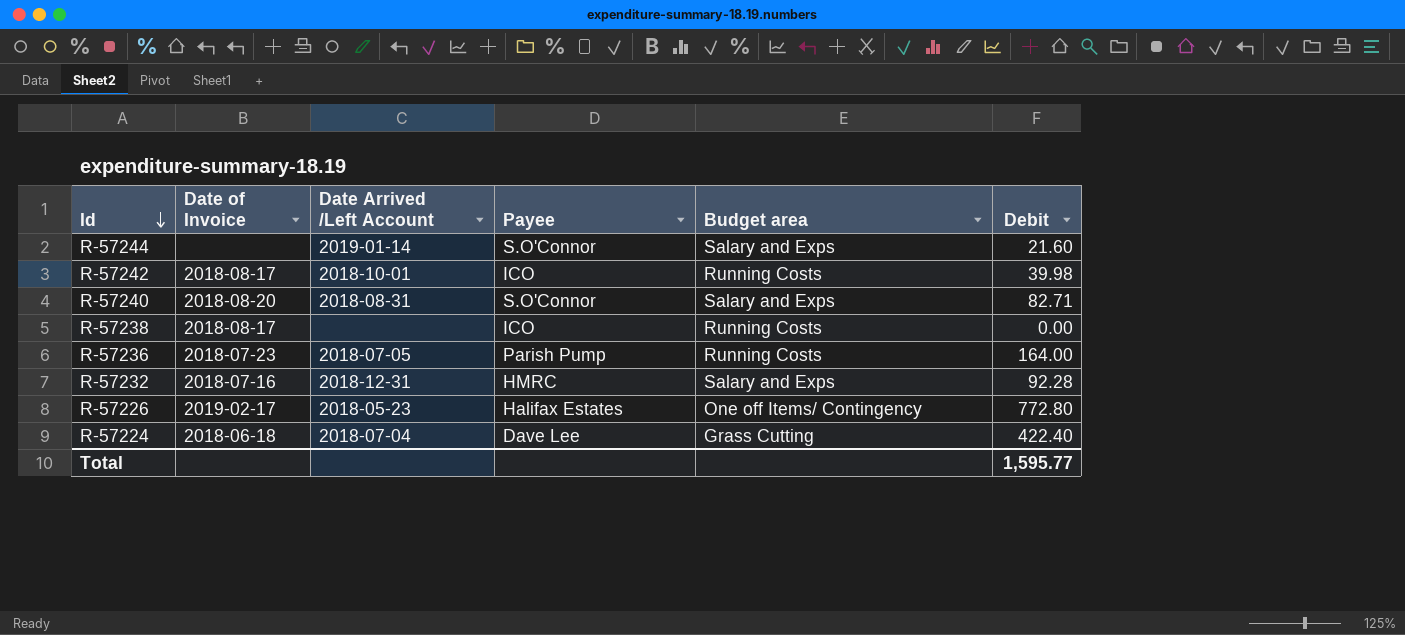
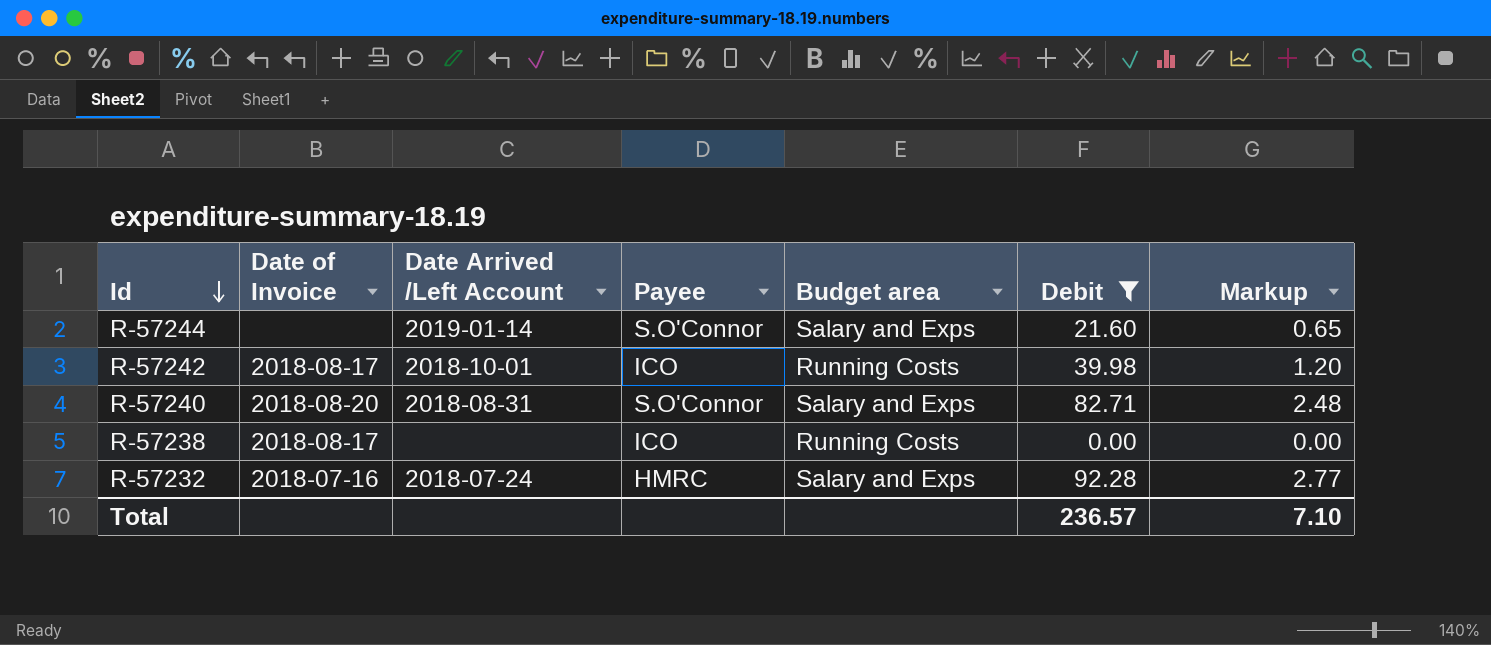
filter: none -> Debit <= 92.28
column Markup | formula: none -> [Debit] * 0.03
R-57232 | Date Arrived /Left Account: 2018-12-31 -> 2018-07-24
Total | Debit: 1,595.77 -> 236.57

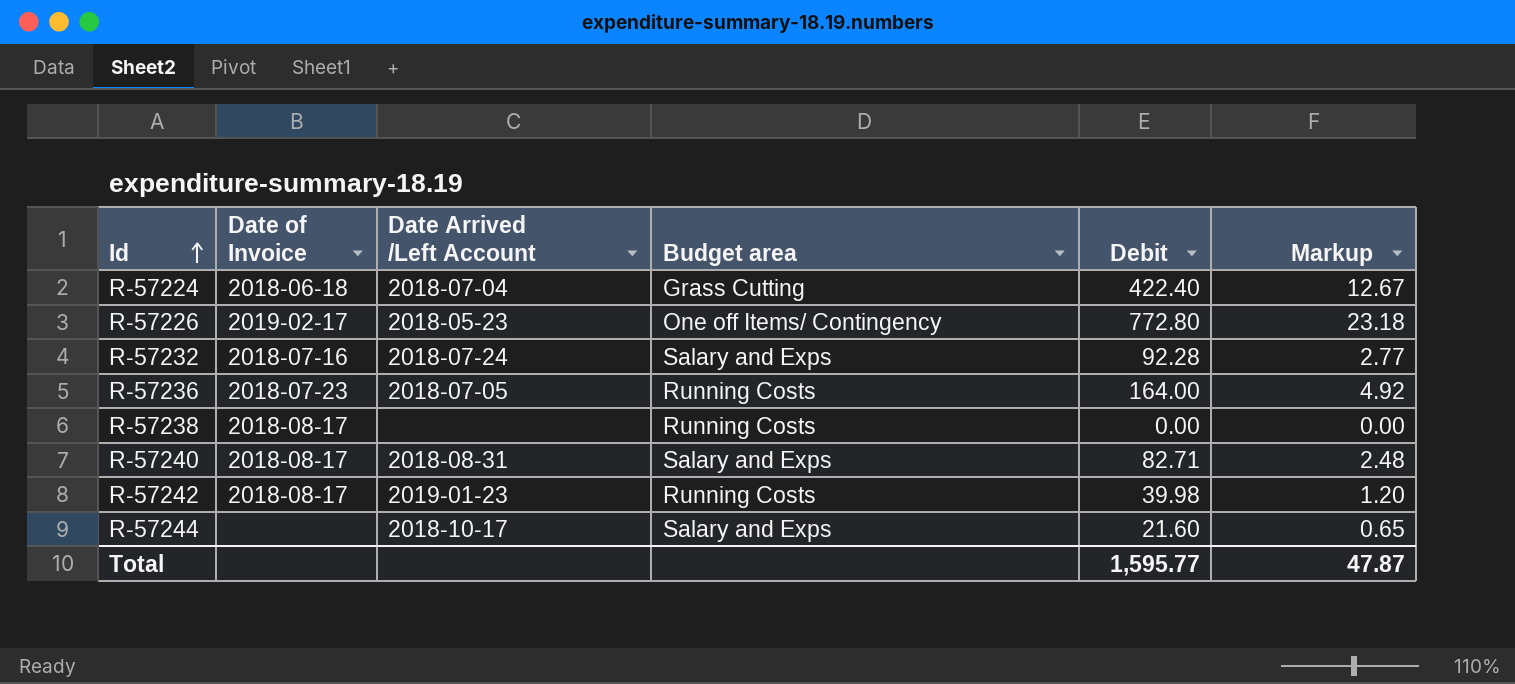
filter: Debit <= 92.28 -> none
row order: Id descending -> Id ascending
column Payee | position: 4 -> none
R-57240 | Date of Invoice: 2018-08-20 -> 2018-08-17
R-57242 | Date Arrived /Left Account: 2018-10-01 -> 2019-01-23
R-57244 | Date Arrived /Left Account: 2019-01-14 -> 2018-10-17
Total | Debit: 236.57 -> 1,595.77
Total | Markup: 7.10 -> 47.87

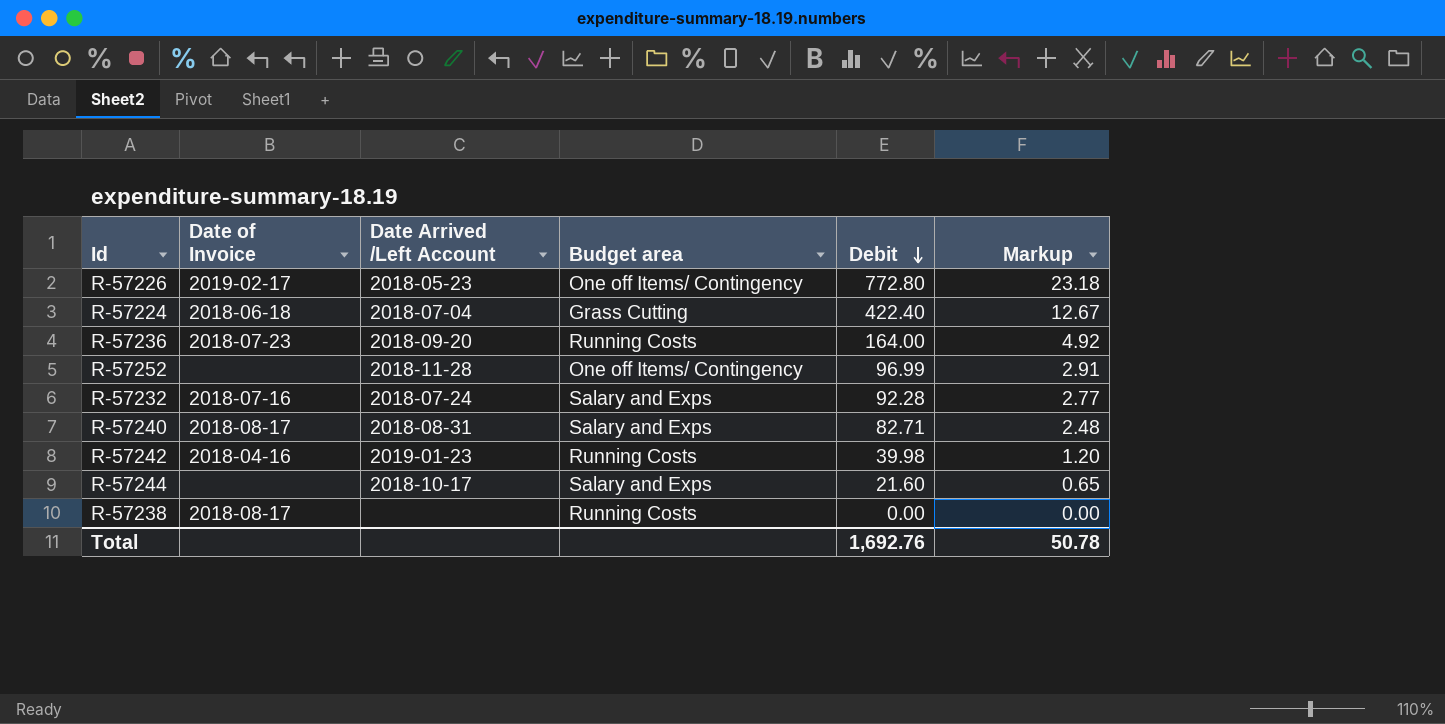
row order: Id ascending -> Debit descending
R-57236 | Date Arrived /Left Account: 2018-07-05 -> 2018-09-20
row R-57252: none -> none | 2018-11-28 | One off Items/ Contingency | 96.99 | 2.91
R-57242 | Date of Invoice: 2018-08-17 -> 2018-04-16
Total | Debit: 1,595.77 -> 1,692.76
Total | Markup: 47.87 -> 50.78

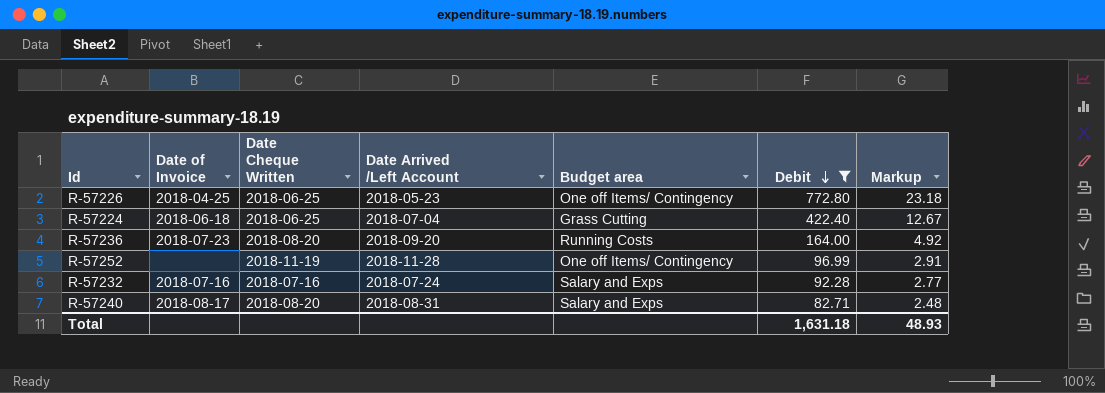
filter: none -> Debit >= 82.71
column Date Cheque Written | position: none -> 3
R-57226 | Date of Invoice: 2019-02-17 -> 2018-04-25
Total | Debit: 1,692.76 -> 1,631.18
Total | Markup: 50.78 -> 48.93

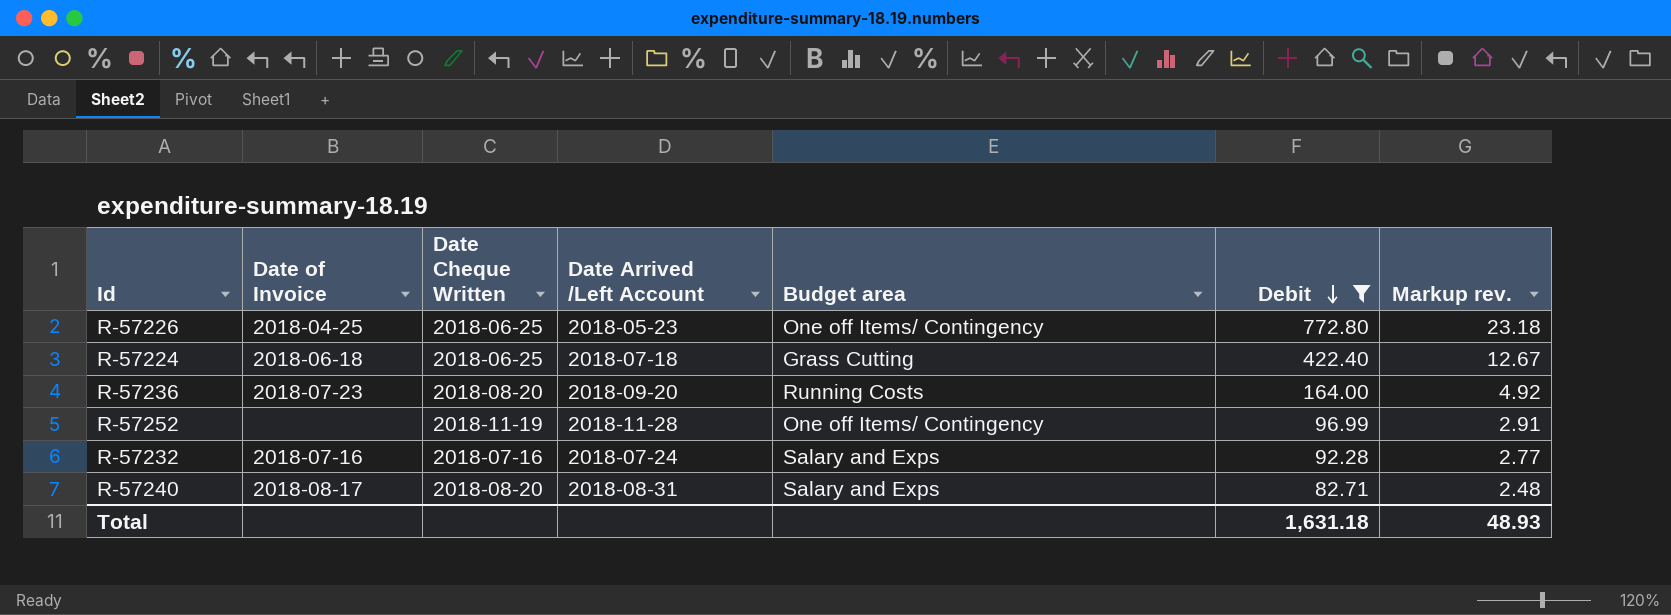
column name: Markup -> Markup rev.
R-57224 | Date Arrived /Left Account: 2018-07-04 -> 2018-07-18

